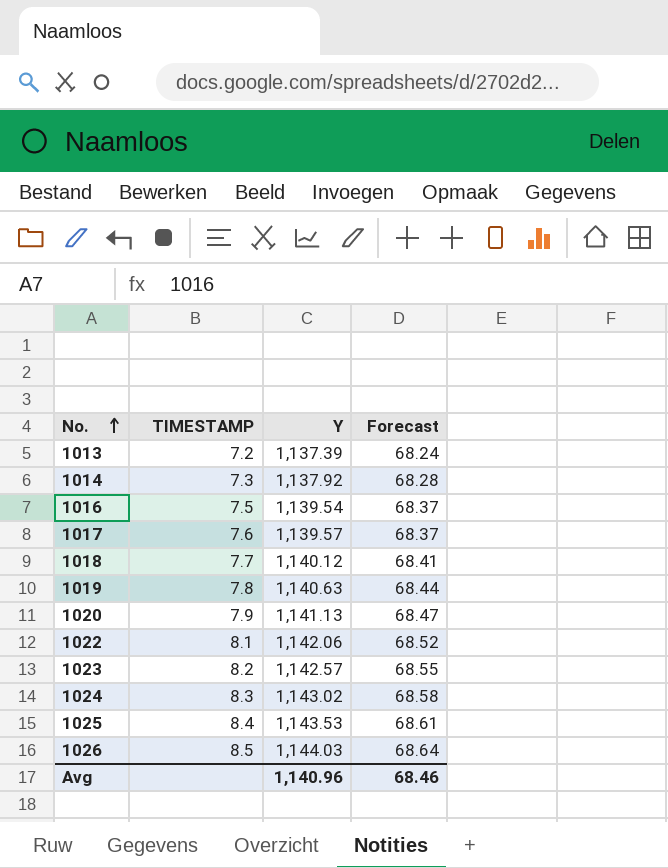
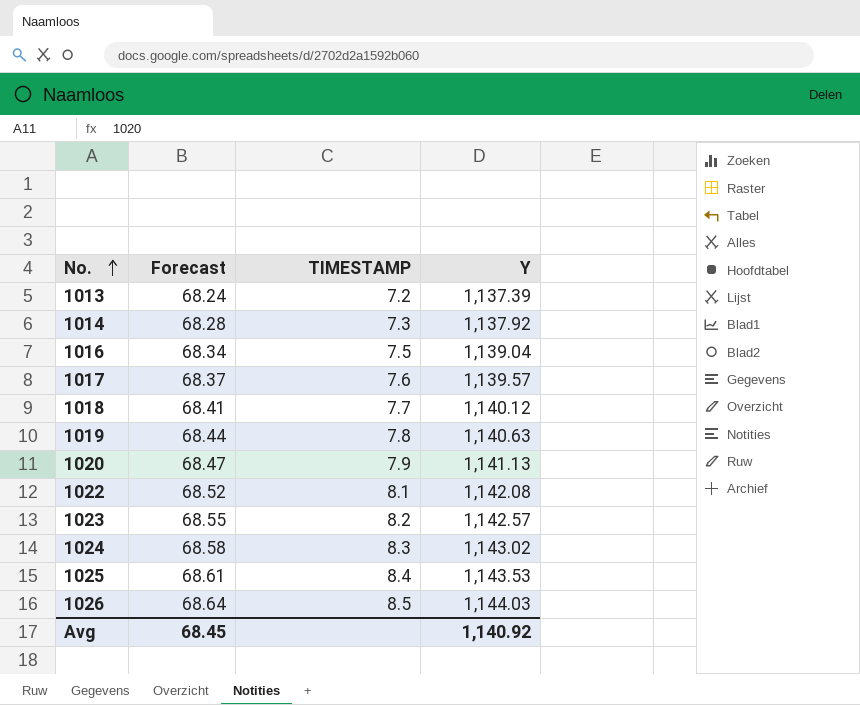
column Forecast | position: 4 -> 2
1016 | Forecast: 68.37 -> 68.34
1016 | Y: 1,139.54 -> 1,139.04
1022 | Y: 1,142.06 -> 1,142.08
Avg | Forecast: 68.46 -> 68.45
Avg | Y: 1,140.96 -> 1,140.92

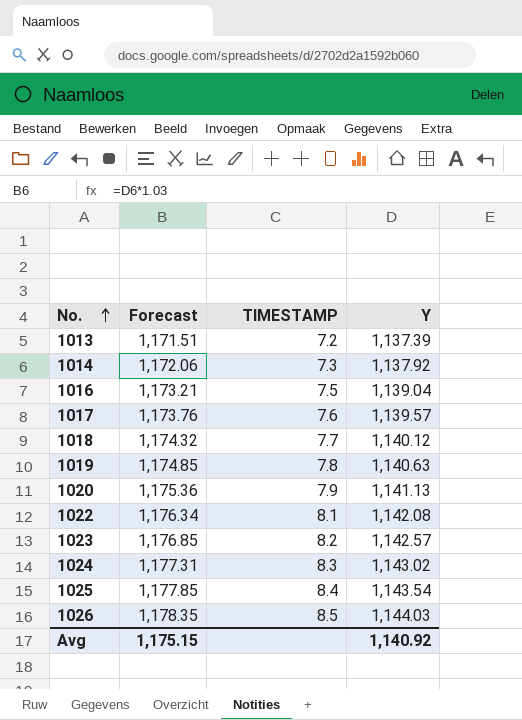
column Forecast | formula: [Y] * 0.06 -> [Y] * 1.03
1025 | Y: 1,143.53 -> 1,143.54
Avg | Forecast: 68.45 -> 1,175.15

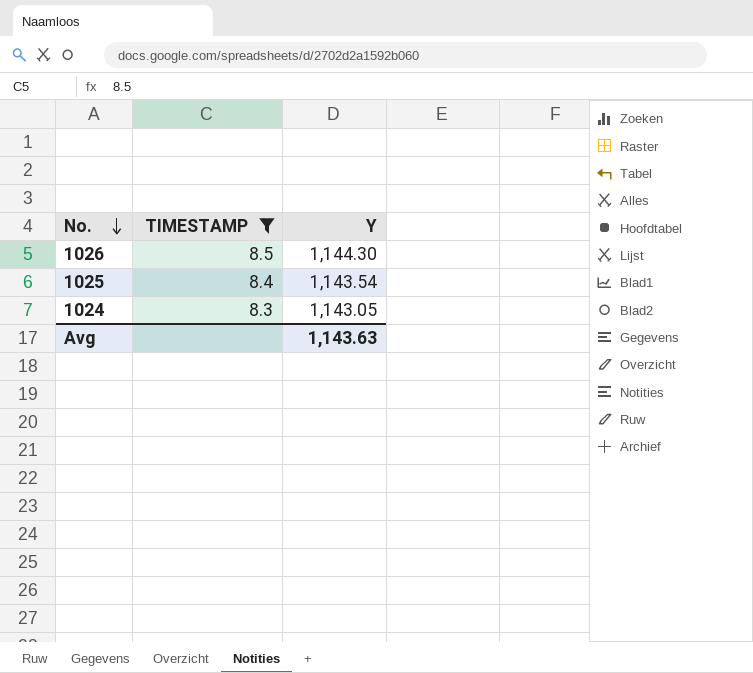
filter: none -> TIMESTAMP >= 8.3
row order: No. ascending -> No. descending
column Forecast | formula: [Y] * 1.03 -> none
1026 | Y: 1,144.03 -> 1,144.30
1024 | Y: 1,143.02 -> 1,143.05
Avg | Y: 1,140.92 -> 1,143.63

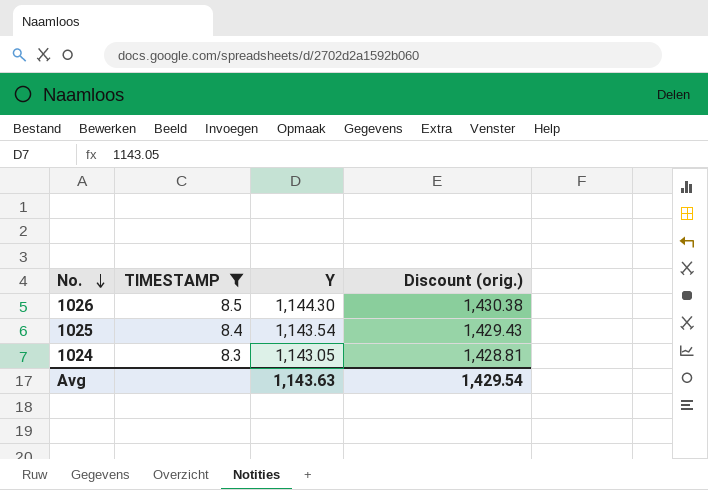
column Discount (orig.) | formula: none -> [Y] * 1.25

